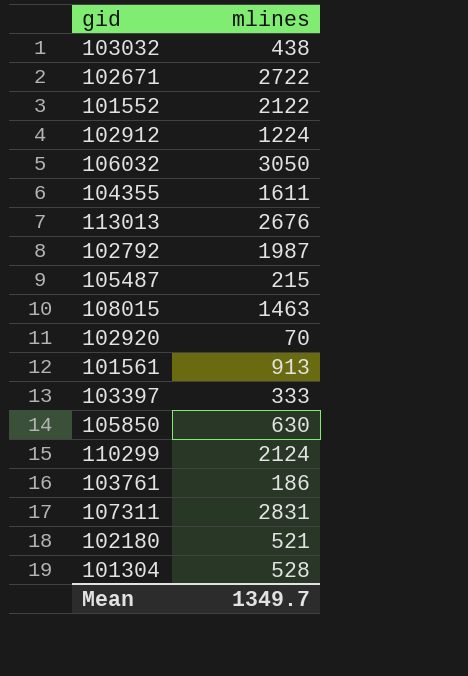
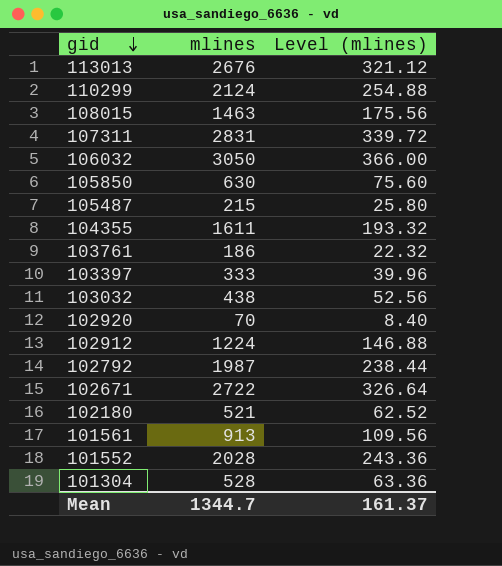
row order: none -> gid descending
column Level (mlines) | formula: none -> [mlines] * 0.12
101552 | mlines: 2122 -> 2028
Mean | mlines: 1349.7 -> 1344.7

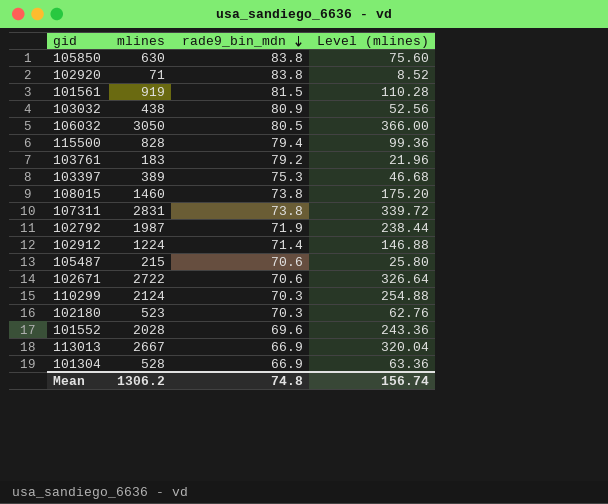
row order: gid descending -> rade9_bin_mdn descending
column rade9_bin_mdn | position: none -> 3
row 104355: 1611 | 193.32 -> none
102920 | mlines: 70 -> 71
102920 | Level (mlines): 8.40 -> 8.52
101561 | mlines: 913 -> 919
101561 | Level (mlines): 109.56 -> 110.28
row 115500: none -> 828 | 79.4 | 99.36
103761 | mlines: 186 -> 183
103761 | Level (mlines): 22.32 -> 21.96
103397 | mlines: 333 -> 389
103397 | Level (mlines): 39.96 -> 46.68
108015 | mlines: 1463 -> 1460
108015 | Level (mlines): 175.56 -> 175.20
102180 | mlines: 521 -> 523
102180 | Level (mlines): 62.52 -> 62.76
113013 | mlines: 2676 -> 2667
113013 | Level (mlines): 321.12 -> 320.04
Mean | mlines: 1344.7 -> 1306.2
Mean | Level (mlines): 161.37 -> 156.74

